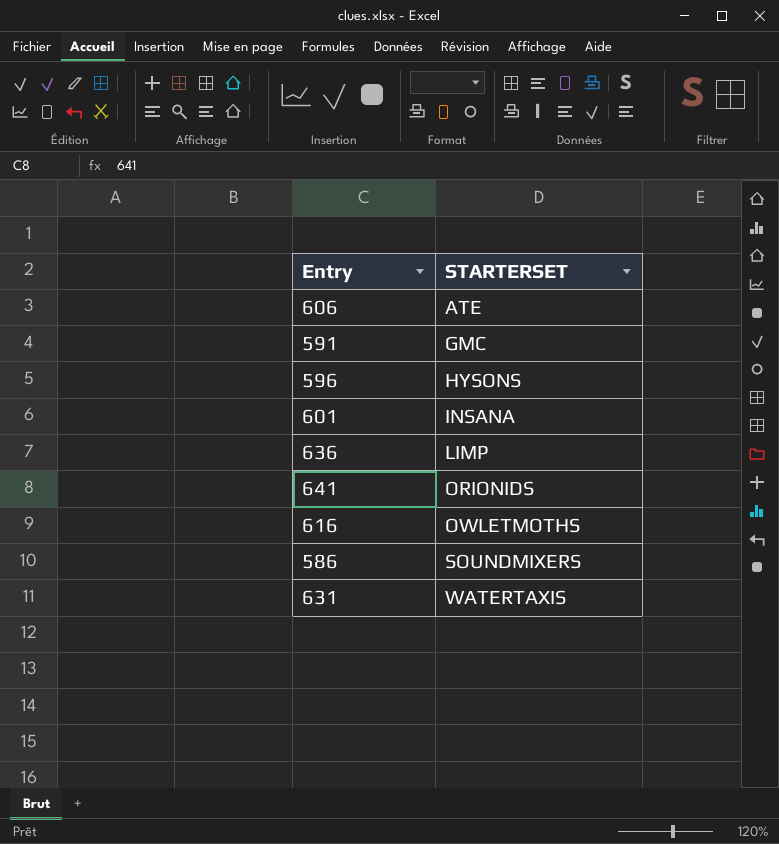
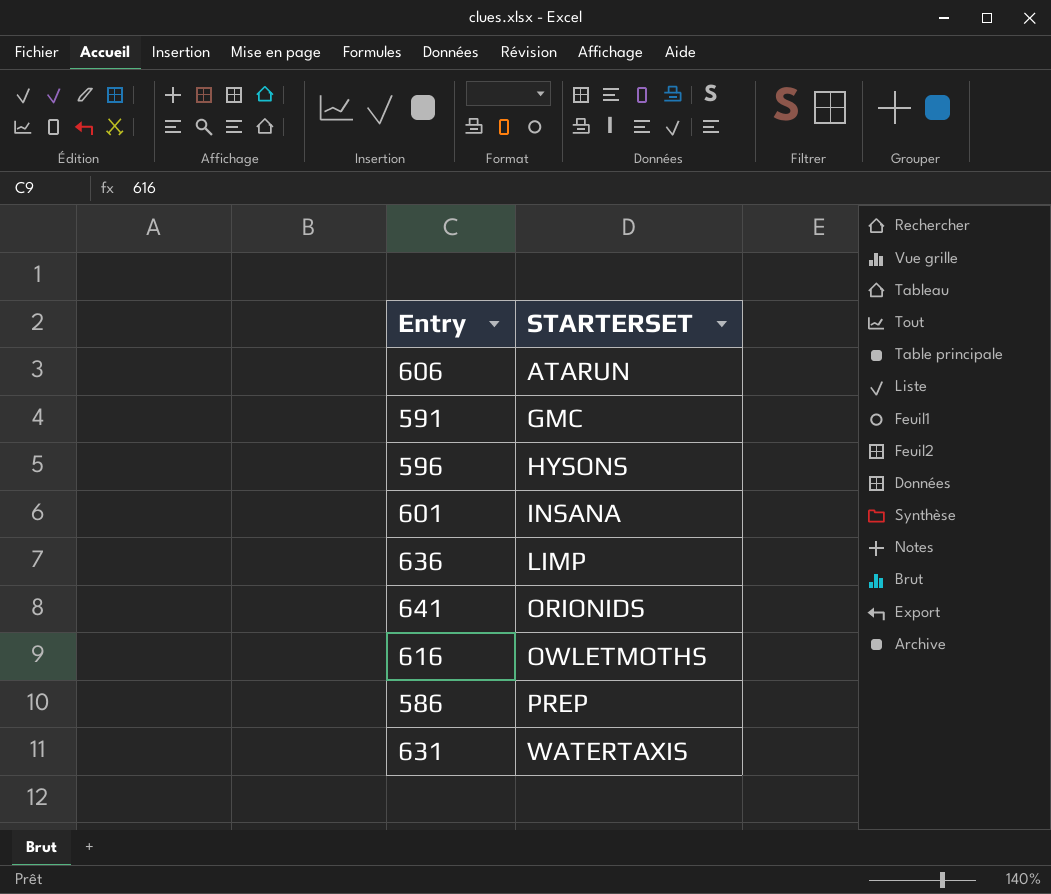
606 | STARTERSET: ATE -> ATARUN
586 | STARTERSET: SOUNDMIXERS -> PREP

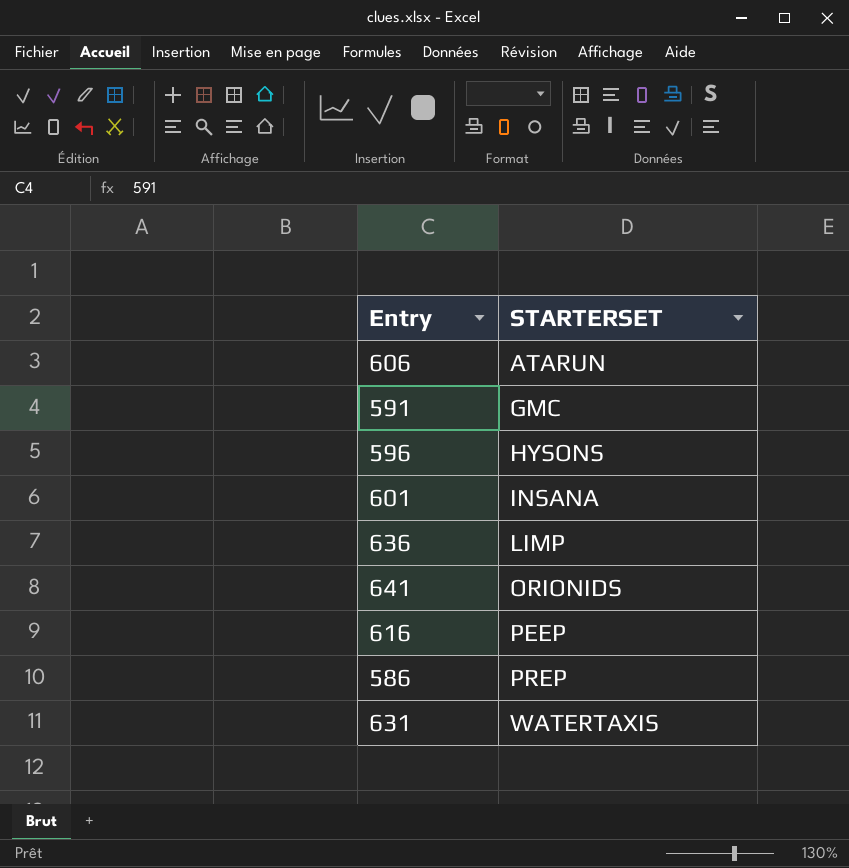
616 | STARTERSET: OWLETMOTHS -> PEEP

